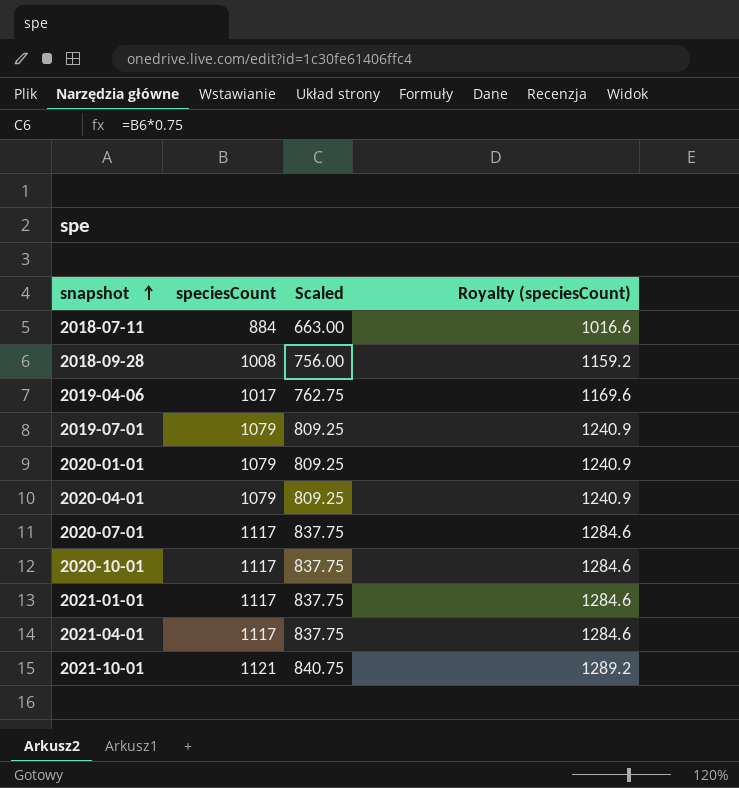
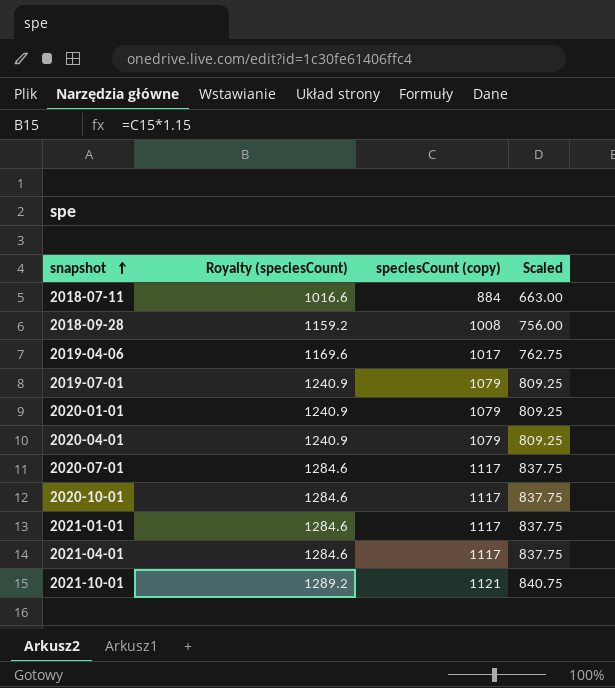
column Royalty (speciesCount) | position: 4 -> 2
column name: speciesCount -> speciesCount (copy)

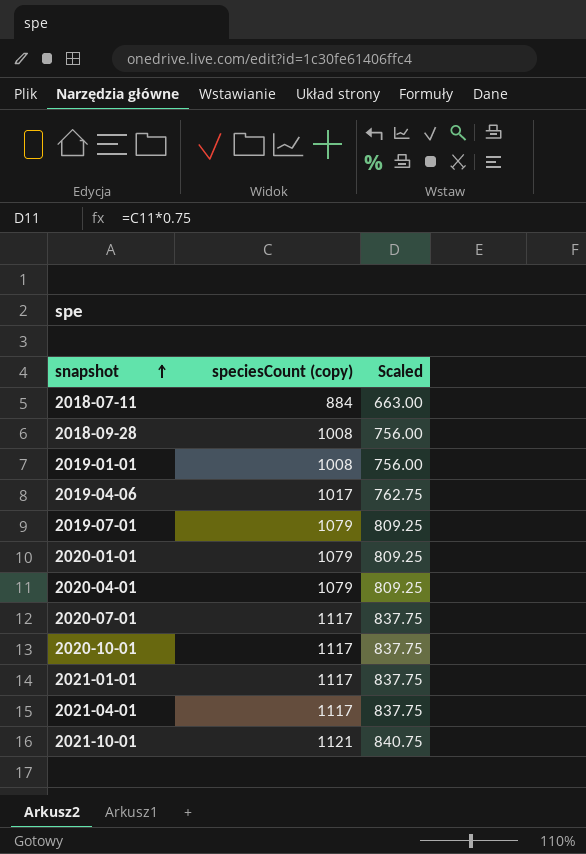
column Royalty (speciesCount) | formula: [speciesCount (copy)] * 1.15 -> none
row 2019-01-01: none -> 1008 | 756.00

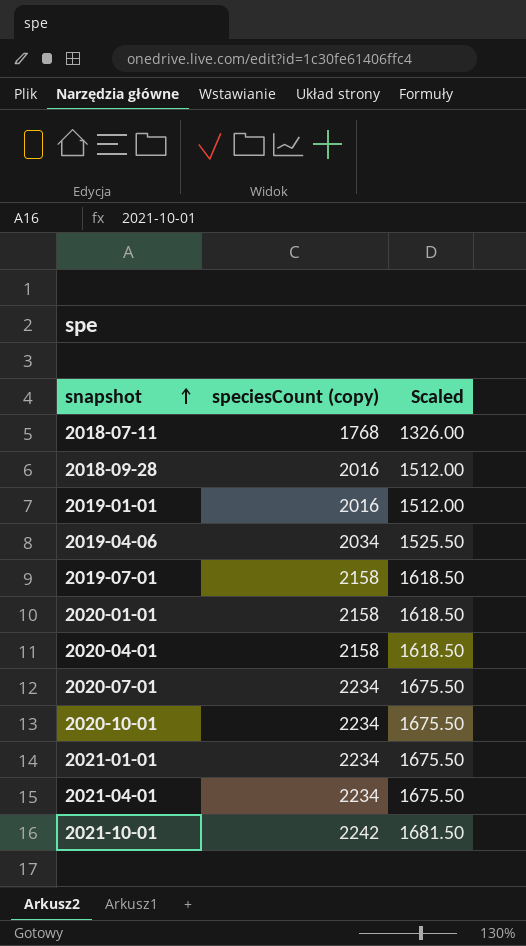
2018-07-11 | speciesCount (copy): 884 -> 1768
2018-07-11 | Scaled: 663.00 -> 1326.00
2018-09-28 | speciesCount (copy): 1008 -> 2016
2018-09-28 | Scaled: 756.00 -> 1512.00
2019-01-01 | speciesCount (copy): 1008 -> 2016
2019-01-01 | Scaled: 756.00 -> 1512.00
2019-04-06 | speciesCount (copy): 1017 -> 2034
2019-04-06 | Scaled: 762.75 -> 1525.50
2019-07-01 | speciesCount (copy): 1079 -> 2158
2019-07-01 | Scaled: 809.25 -> 1618.50
2020-01-01 | speciesCount (copy): 1079 -> 2158
2020-01-01 | Scaled: 809.25 -> 1618.50
2020-04-01 | speciesCount (copy): 1079 -> 2158
2020-04-01 | Scaled: 809.25 -> 1618.50
2020-07-01 | speciesCount (copy): 1117 -> 2234
2020-07-01 | Scaled: 837.75 -> 1675.50
2020-10-01 | speciesCount (copy): 1117 -> 2234
2020-10-01 | Scaled: 837.75 -> 1675.50
2021-01-01 | speciesCount (copy): 1117 -> 2234
2021-01-01 | Scaled: 837.75 -> 1675.50
2021-04-01 | speciesCount (copy): 1117 -> 2234
2021-04-01 | Scaled: 837.75 -> 1675.50
2021-10-01 | speciesCount (copy): 1121 -> 2242
2021-10-01 | Scaled: 840.75 -> 1681.50

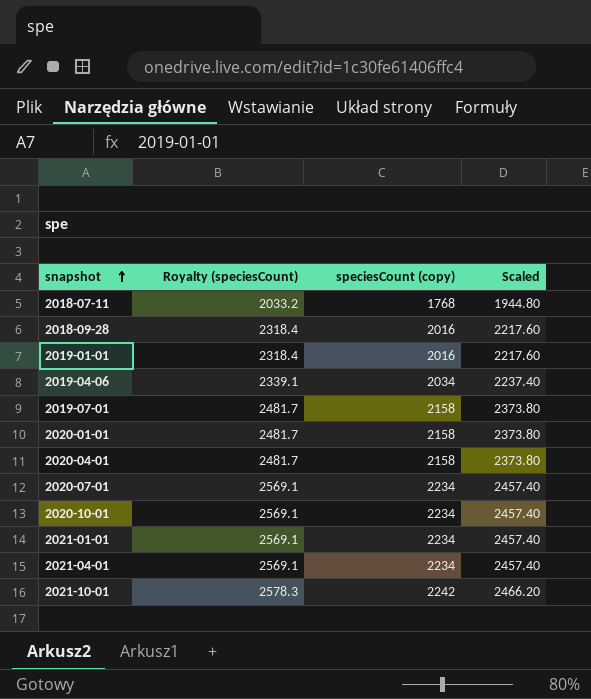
column Royalty (speciesCount) | formula: none -> [speciesCount (copy)] * 1.15
column Scaled | formula: [speciesCount (copy)] * 0.75 -> [speciesCount (copy)] * 1.1

